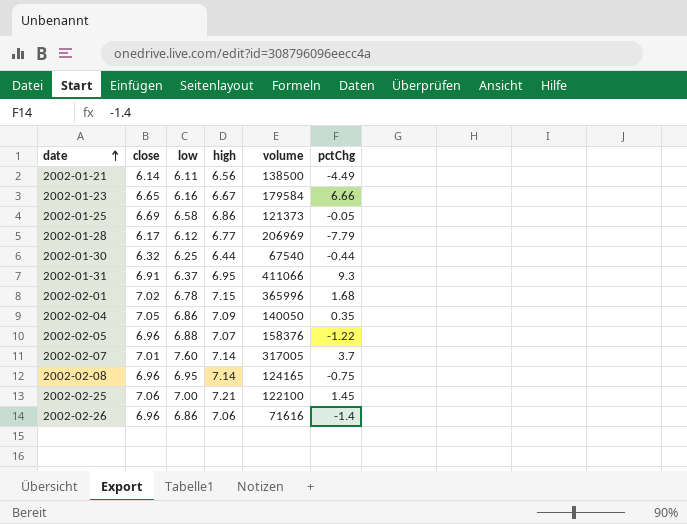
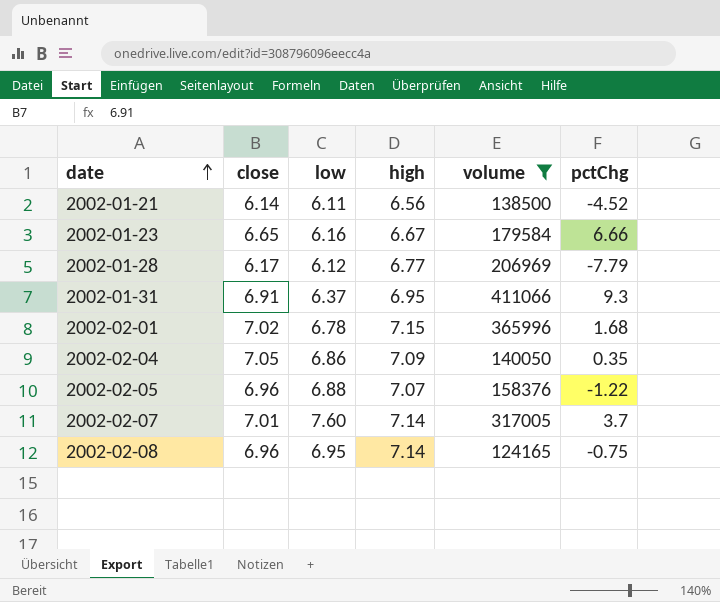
filter: none -> volume >= 124165
2002-01-21 | pctChg: -4.49 -> -4.52

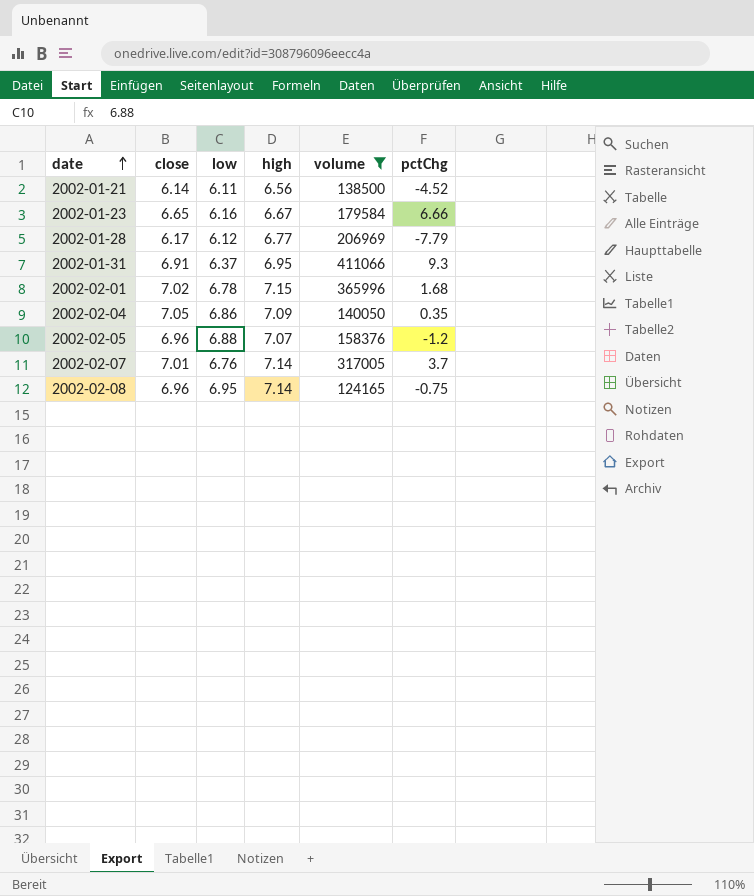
2002-02-05 | pctChg: -1.22 -> -1.2
2002-02-07 | low: 7.60 -> 6.76

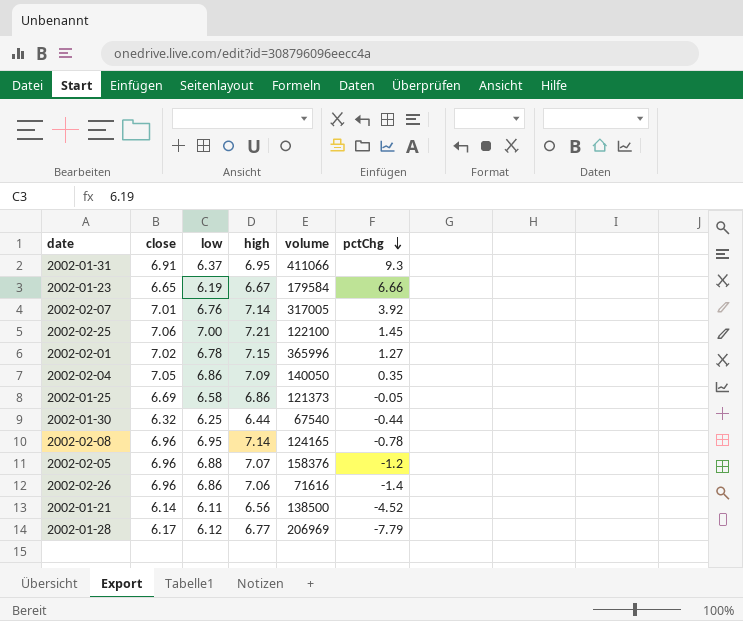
filter: volume >= 124165 -> none
row order: date ascending -> pctChg descending
2002-01-23 | low: 6.16 -> 6.19
2002-02-07 | pctChg: 3.7 -> 3.92
2002-02-01 | pctChg: 1.68 -> 1.27
2002-02-08 | pctChg: -0.75 -> -0.78

